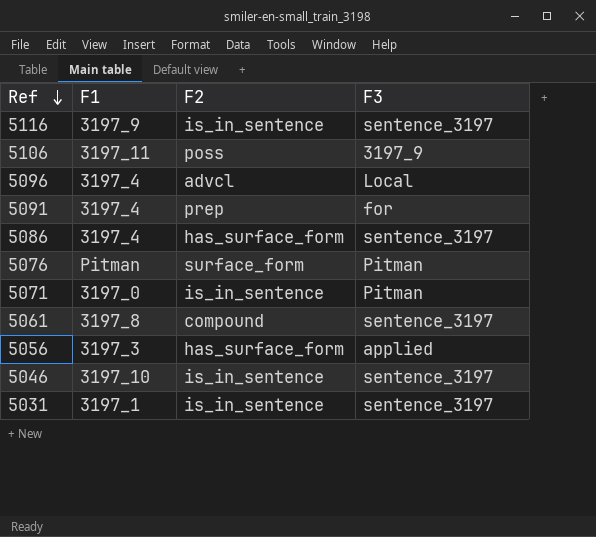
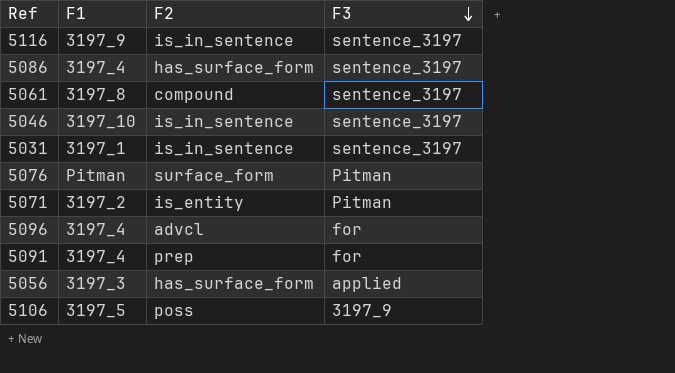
row order: Ref descending -> F3 descending
5071 | F1: 3197_0 -> 3197_2
5071 | F2: is_in_sentence -> is_entity
5096 | F3: Local -> for
5106 | F1: 3197_11 -> 3197_5

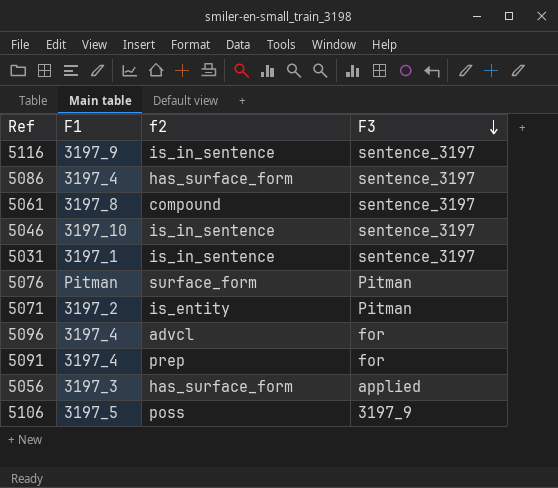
column name: F2 -> f2

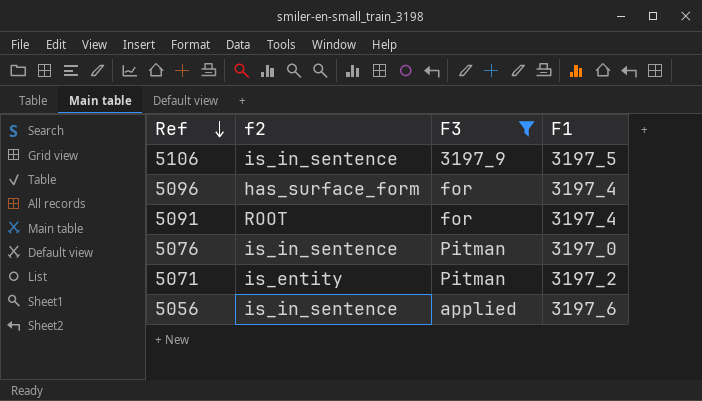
filter: none -> F3 != sentence_3197
row order: F3 descending -> Ref descending
column F1 | position: 2 -> 4
5106 | f2: poss -> is_in_sentence
5096 | f2: advcl -> has_surface_form
5091 | f2: prep -> ROOT
5076 | f2: surface_form -> is_in_sentence
5076 | F1: Pitman -> 3197_0
5056 | f2: has_surface_form -> is_in_sentence
5056 | F1: 3197_3 -> 3197_6

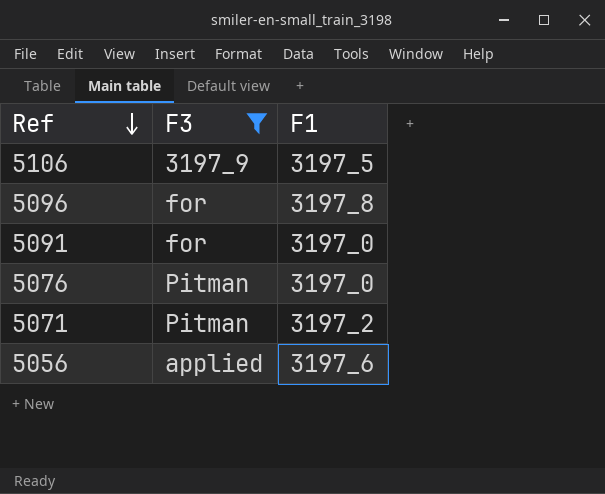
column f2 | position: 2 -> none
5096 | F1: 3197_4 -> 3197_8
5091 | F1: 3197_4 -> 3197_0

